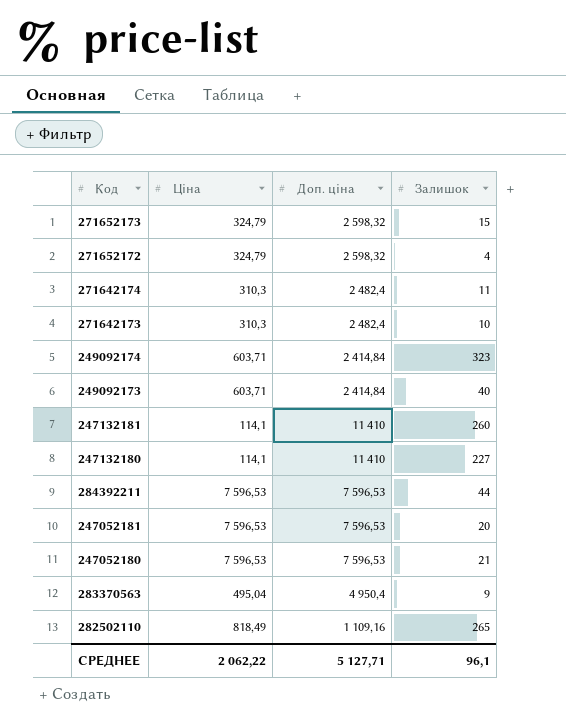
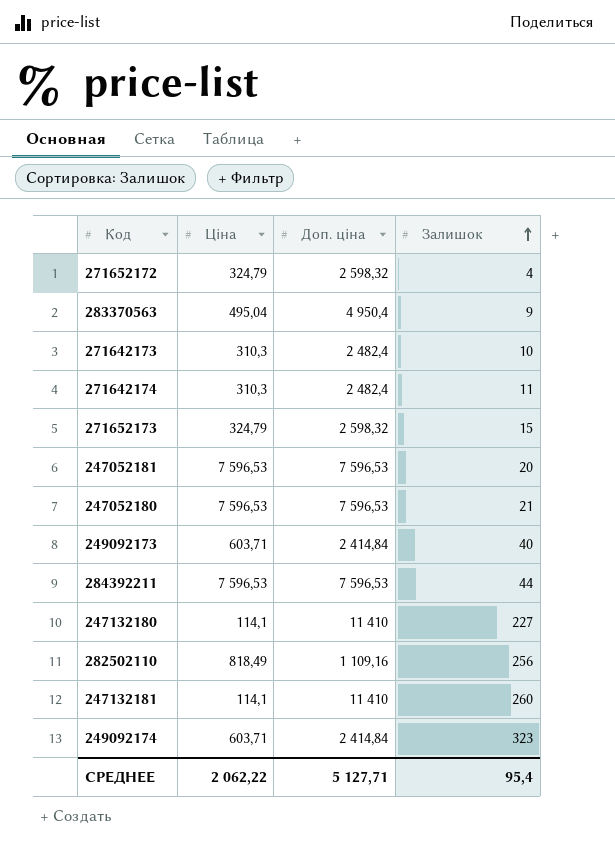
row order: none -> Залишок ascending
282502110 | Залишок: 265 -> 256
СРЕДНЕЕ | Залишок: 96,1 -> 95,4

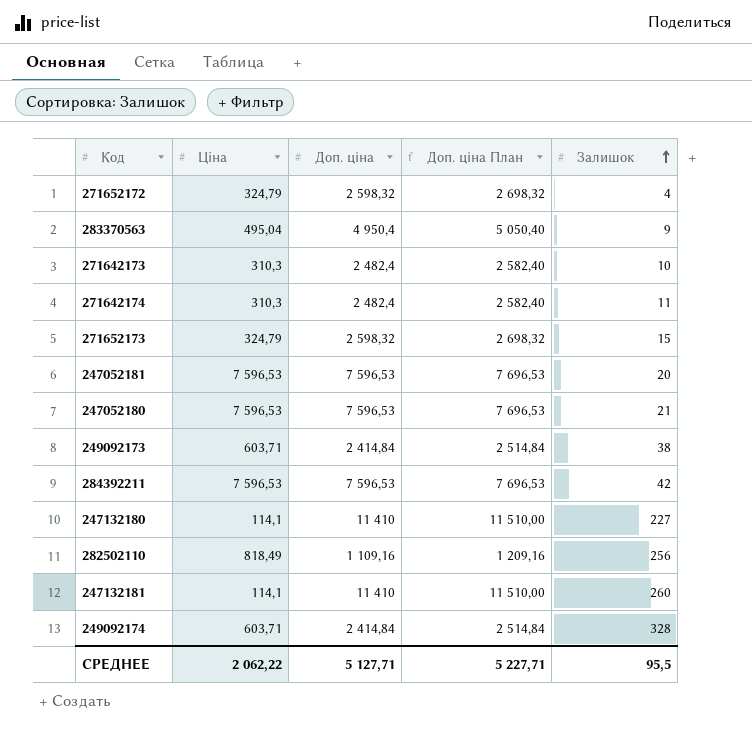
column Доп. ціна План | formula: none -> [Доп. ціна] + 100
249092173 | Залишок: 40 -> 38
284392211 | Залишок: 44 -> 42
249092174 | Залишок: 323 -> 328
СРЕДНЕЕ | Залишок: 95,4 -> 95,5

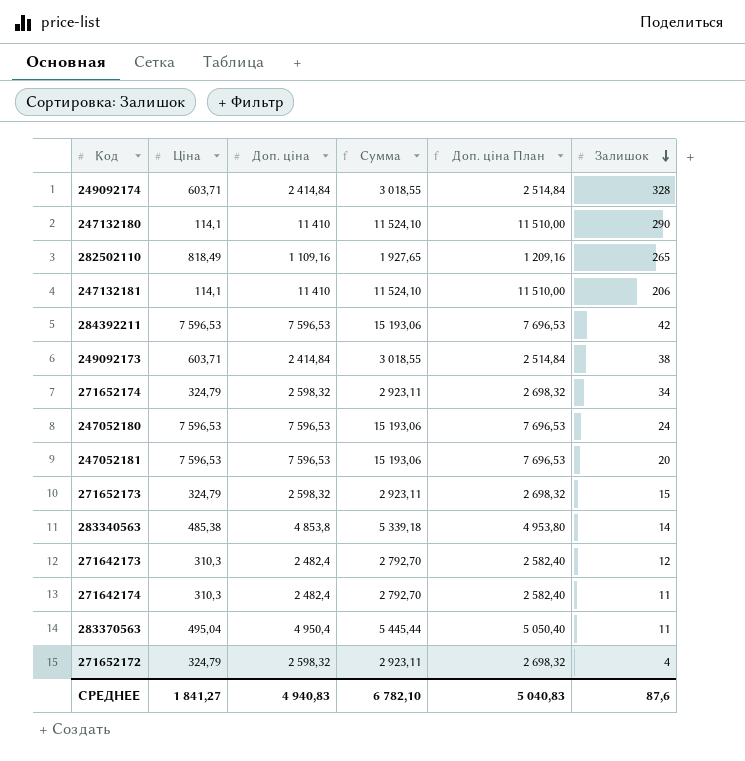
row order: Залишок ascending -> Залишок descending
column Сумма | formula: none -> [Ціна] + [Доп. ціна]
247132180 | Залишок: 227 -> 290
282502110 | Залишок: 256 -> 265
247132181 | Залишок: 260 -> 206
row 271652174: none -> 324,79 | 2 598,32 | 2 923,11 | 2 698,32 | 34
247052180 | Залишок: 21 -> 24
row 283340563: none -> 485,38 | 4 853,8 | 5 339,18 | 4 953,80 | 14
271642173 | Залишок: 10 -> 12
283370563 | Залишок: 9 -> 11
СРЕДНЕЕ | Ціна: 2 062,22 -> 1 841,27
СРЕДНЕЕ | Доп. ціна: 5 127,71 -> 4 940,83
СРЕДНЕЕ | Доп. ціна План: 5 227,71 -> 5 040,83
СРЕДНЕЕ | Залишок: 95,5 -> 87,6

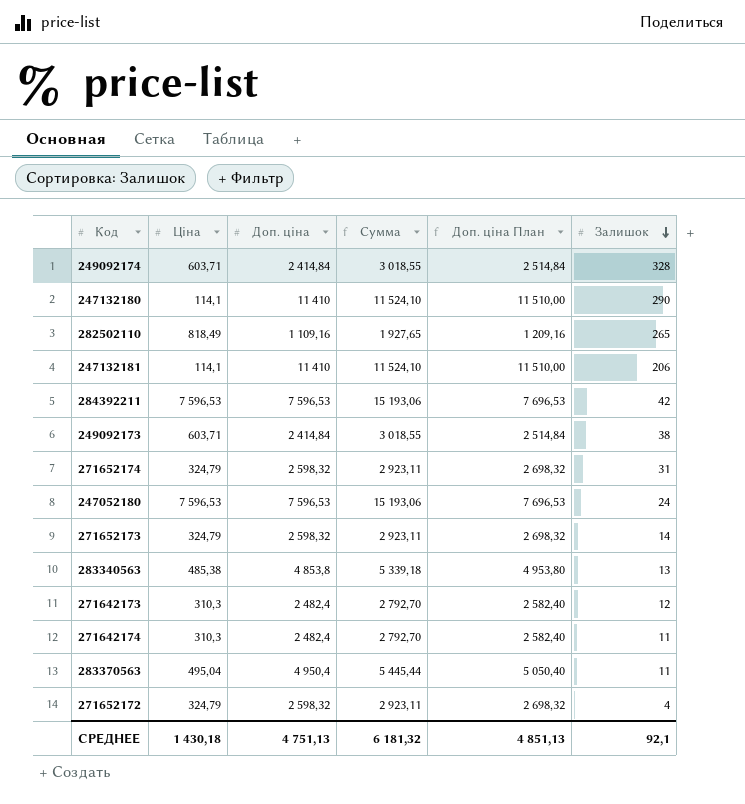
row 247052181: 7 596,53 | 7 596,53 | 15 193,06 | 7 696,53 | 20 -> none
271652174 | Залишок: 34 -> 31
271652173 | Залишок: 15 -> 14
283340563 | Залишок: 14 -> 13
СРЕДНЕЕ | Ціна: 1 841,27 -> 1 430,18
СРЕДНЕЕ | Доп. ціна: 4 940,83 -> 4 751,13
СРЕДНЕЕ | Сумма: 6 782,10 -> 6 181,32
СРЕДНЕЕ | Доп. ціна План: 5 040,83 -> 4 851,13
СРЕДНЕЕ | Залишок: 87,6 -> 92,1

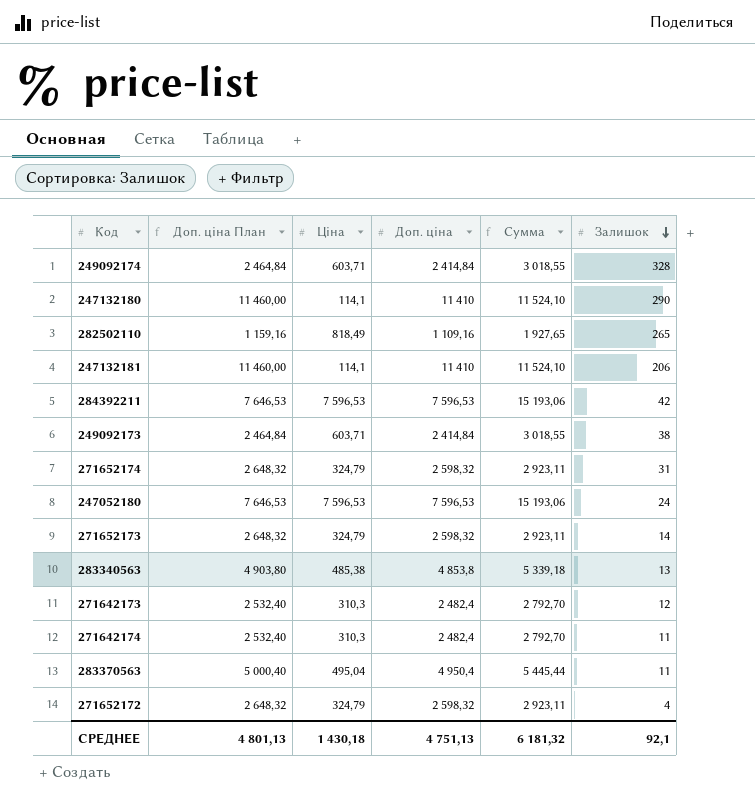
column Доп. ціна План | formula: [Доп. ціна] + 100 -> [Доп. ціна] + 50
column Доп. ціна План | position: 5 -> 2
СРЕДНЕЕ | Доп. ціна План: 4 851,13 -> 4 801,13

